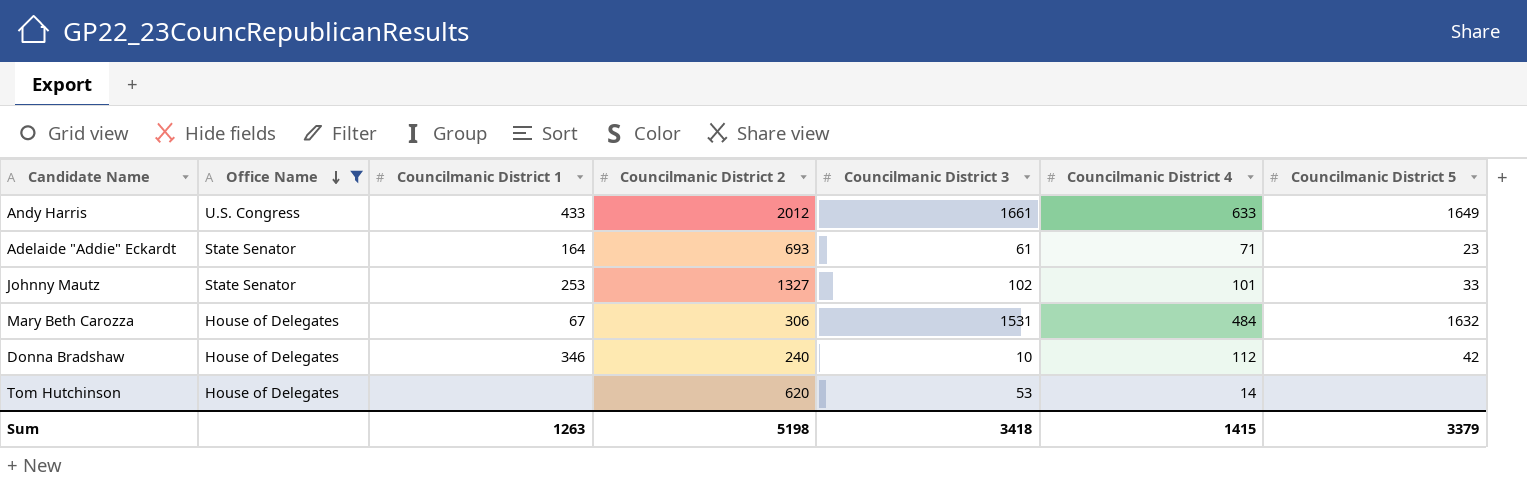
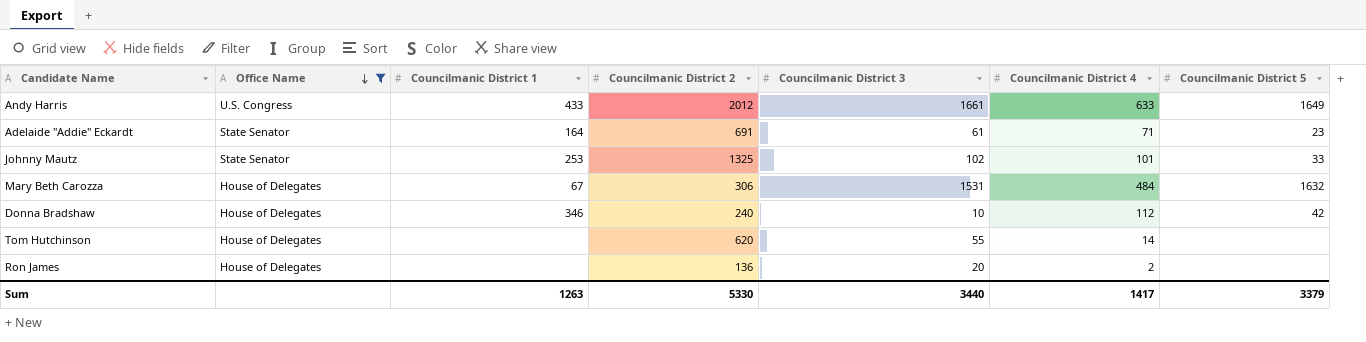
Adelaide "Addie" Eckardt | Councilmanic District 2: 693 -> 691
Johnny Mautz | Councilmanic District 2: 1327 -> 1325
Tom Hutchinson | Councilmanic District 3: 53 -> 55
row Ron James: none -> House of Delegates | none | 136 | 20 | 2 | none
Sum | Councilmanic District 2: 5198 -> 5330
Sum | Councilmanic District 3: 3418 -> 3440
Sum | Councilmanic District 4: 1415 -> 1417

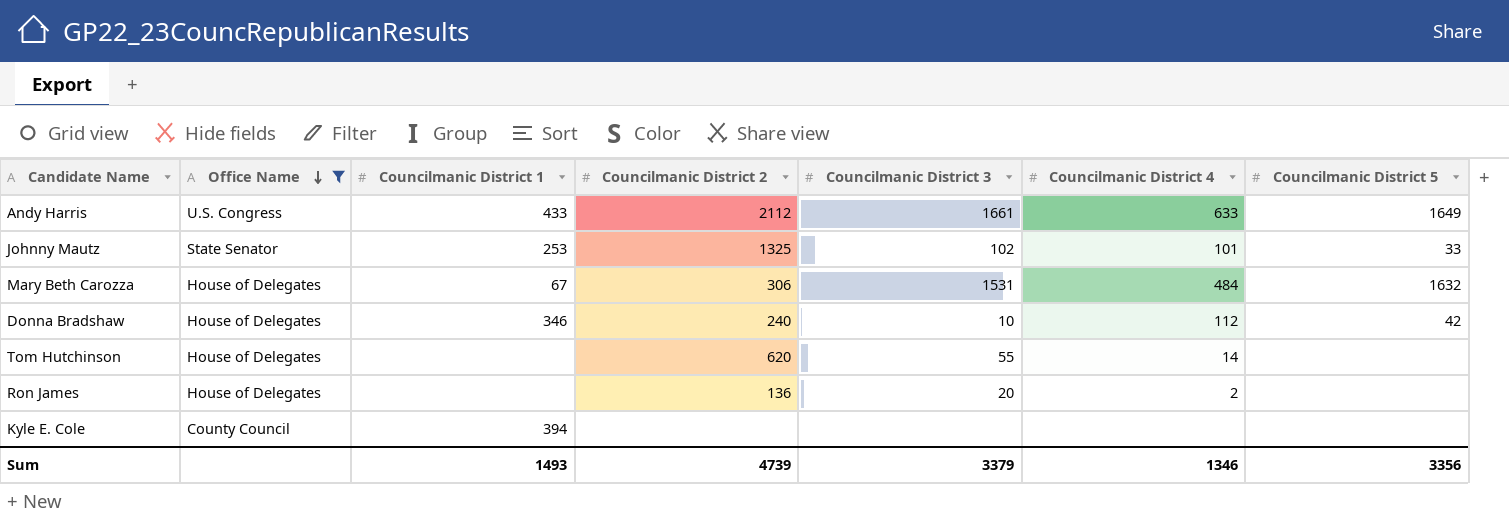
row Adelaide "Addie" Eckardt: State Senator | 164 | 691 | 61 | 71 | 23 -> none
Andy Harris | Councilmanic District 2: 2012 -> 2112
row Kyle E. Cole: none -> County Council | 394 | none | none | none | none
Sum | Councilmanic District 1: 1263 -> 1493
Sum | Councilmanic District 2: 5330 -> 4739
Sum | Councilmanic District 3: 3440 -> 3379
Sum | Councilmanic District 4: 1417 -> 1346
Sum | Councilmanic District 5: 3379 -> 3356

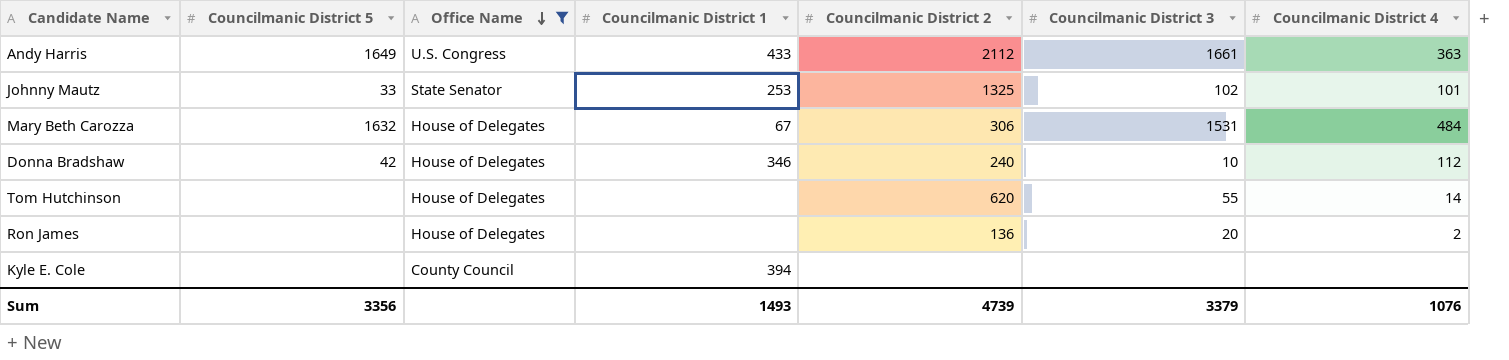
column Councilmanic District 5 | position: 7 -> 2
Andy Harris | Councilmanic District 4: 633 -> 363
Sum | Councilmanic District 4: 1346 -> 1076

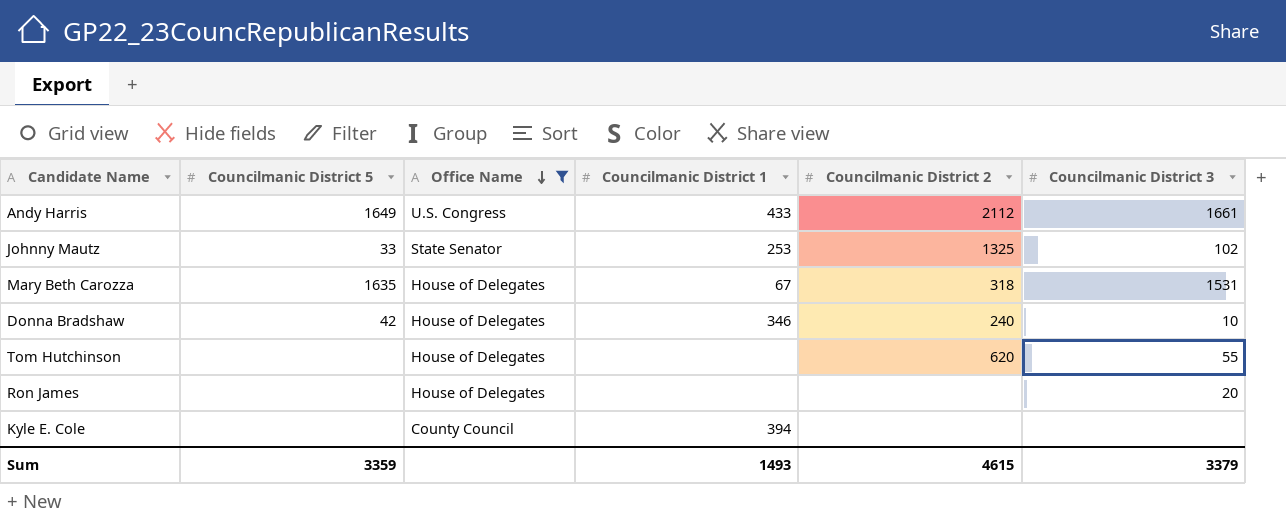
column Councilmanic District 4 | position: 7 -> none
Mary Beth Carozza | Councilmanic District 5: 1632 -> 1635
Mary Beth Carozza | Councilmanic District 2: 306 -> 318
Ron James | Councilmanic District 2: 136 -> none
Sum | Councilmanic District 5: 3356 -> 3359
Sum | Councilmanic District 2: 4739 -> 4615

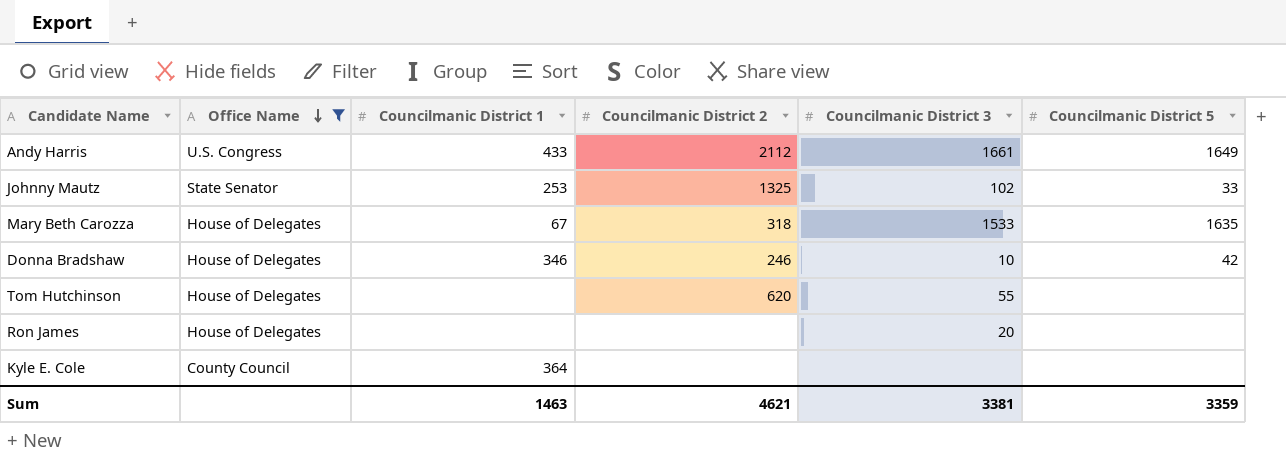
column Councilmanic District 5 | position: 2 -> 6
Mary Beth Carozza | Councilmanic District 3: 1531 -> 1533
Donna Bradshaw | Councilmanic District 2: 240 -> 246
Kyle E. Cole | Councilmanic District 1: 394 -> 364
Sum | Councilmanic District 1: 1493 -> 1463
Sum | Councilmanic District 2: 4615 -> 4621
Sum | Councilmanic District 3: 3379 -> 3381

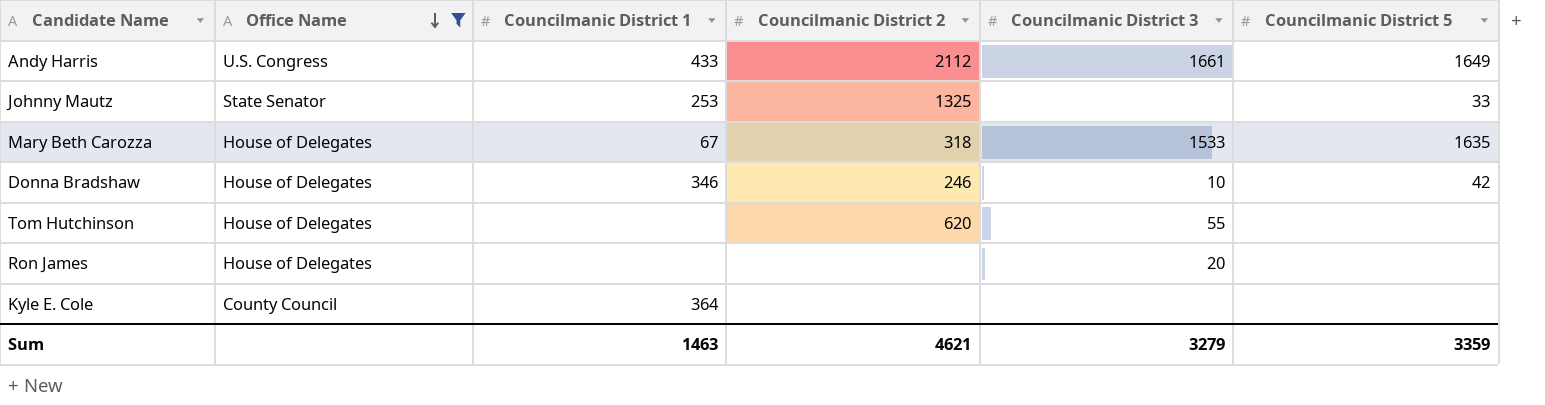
Johnny Mautz | Councilmanic District 3: 102 -> none
Sum | Councilmanic District 3: 3381 -> 3279

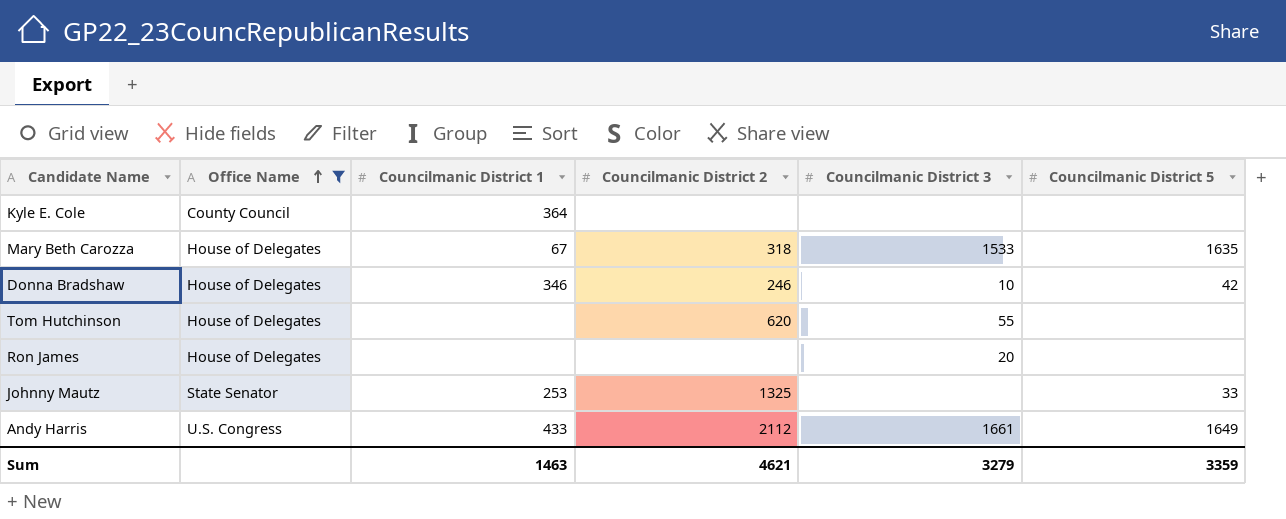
row order: Office Name descending -> Office Name ascending

